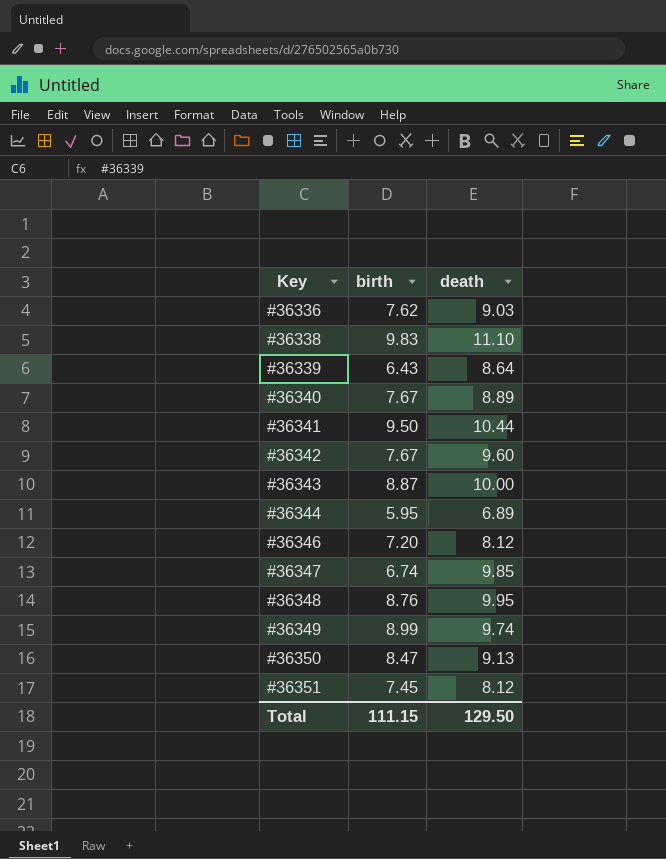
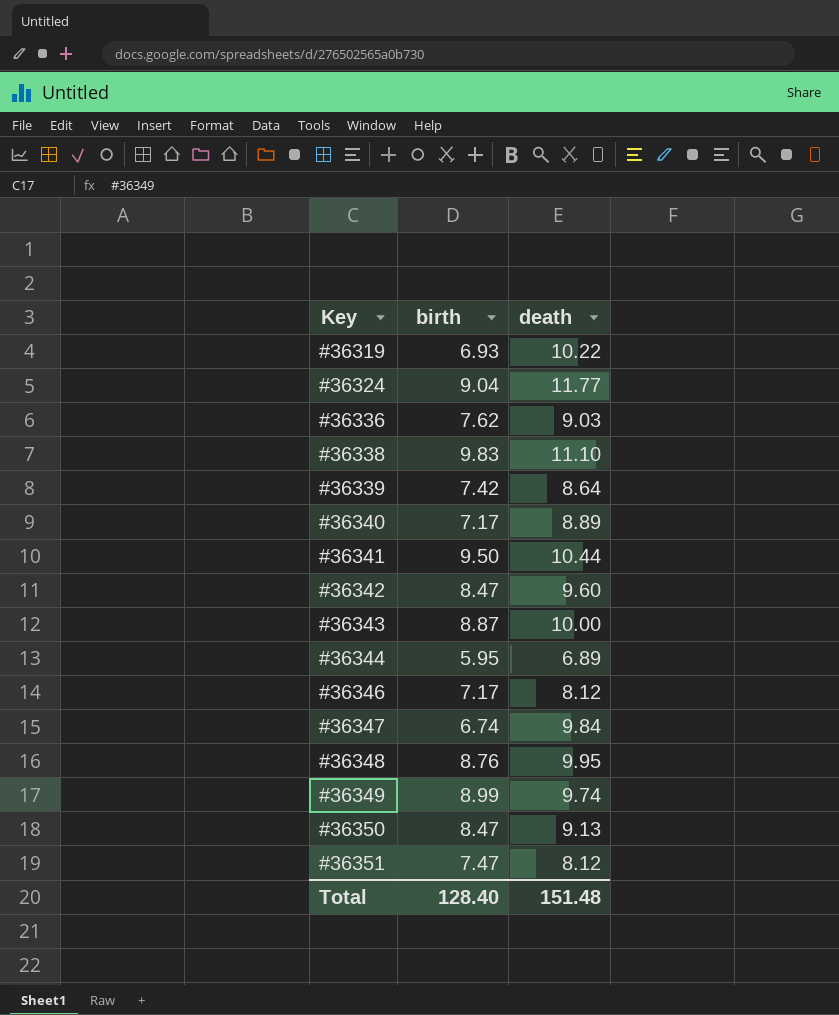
row #36319: none -> 6.93 | 10.22
row #36324: none -> 9.04 | 11.77
#36339 | birth: 6.43 -> 7.42
#36340 | birth: 7.67 -> 7.17
#36342 | birth: 7.67 -> 8.47
#36346 | birth: 7.20 -> 7.17
#36347 | death: 9.85 -> 9.84
#36351 | birth: 7.45 -> 7.47
Total | birth: 111.15 -> 128.40
Total | death: 129.50 -> 151.48

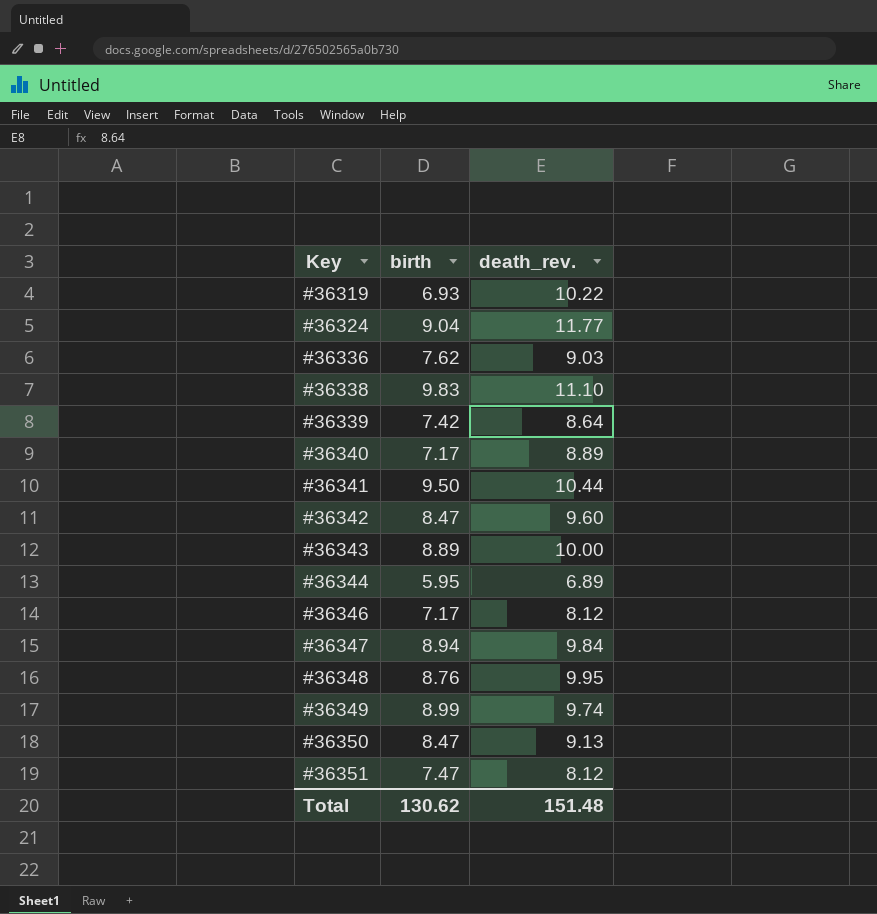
column name: death -> death_rev.
#36343 | birth: 8.87 -> 8.89
#36347 | birth: 6.74 -> 8.94
Total | birth: 128.40 -> 130.62

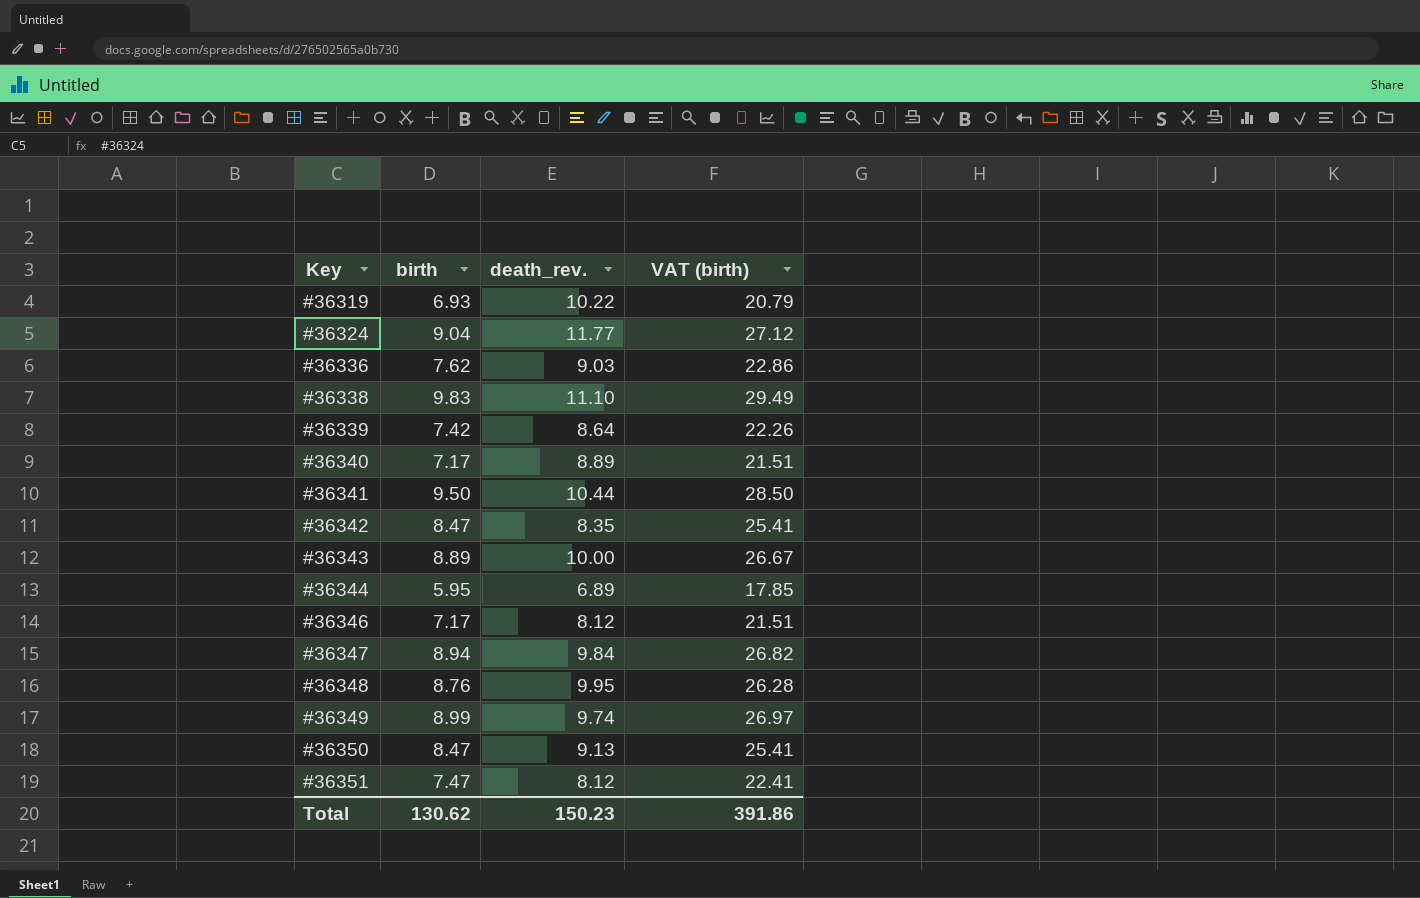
column VAT (birth) | formula: none -> [birth] * 3
#36342 | death_rev.: 9.60 -> 8.35
Total | death_rev.: 151.48 -> 150.23

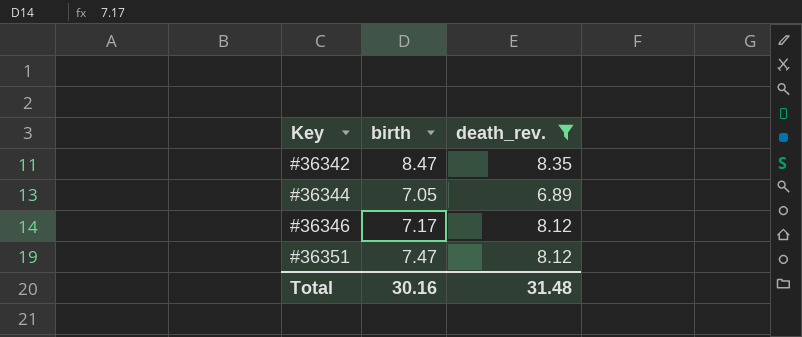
filter: none -> death_rev. <= 8.35
column VAT (birth) | formula: [birth] * 3 -> none
#36344 | birth: 5.95 -> 7.05
Total | birth: 130.62 -> 30.16
Total | death_rev.: 150.23 -> 31.48

